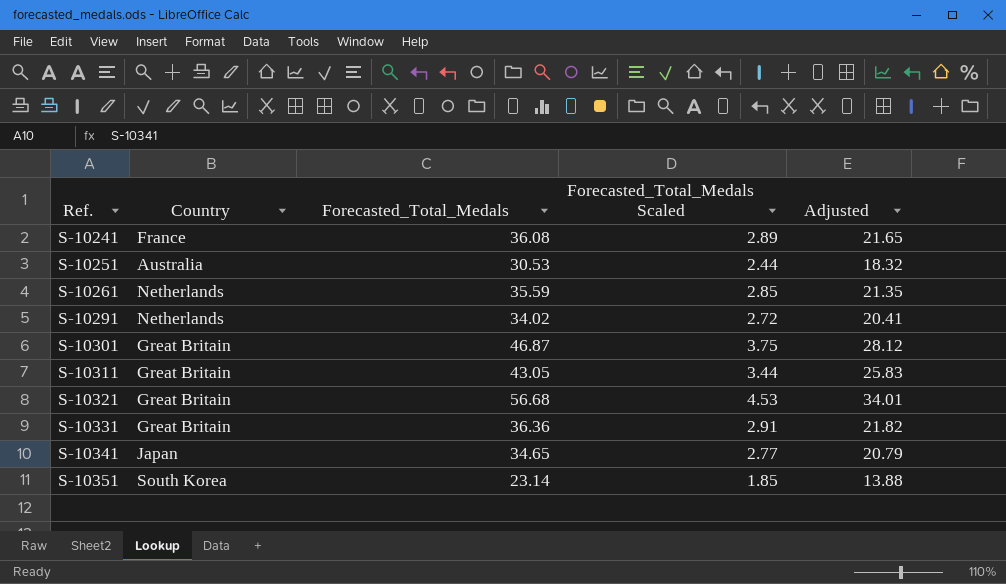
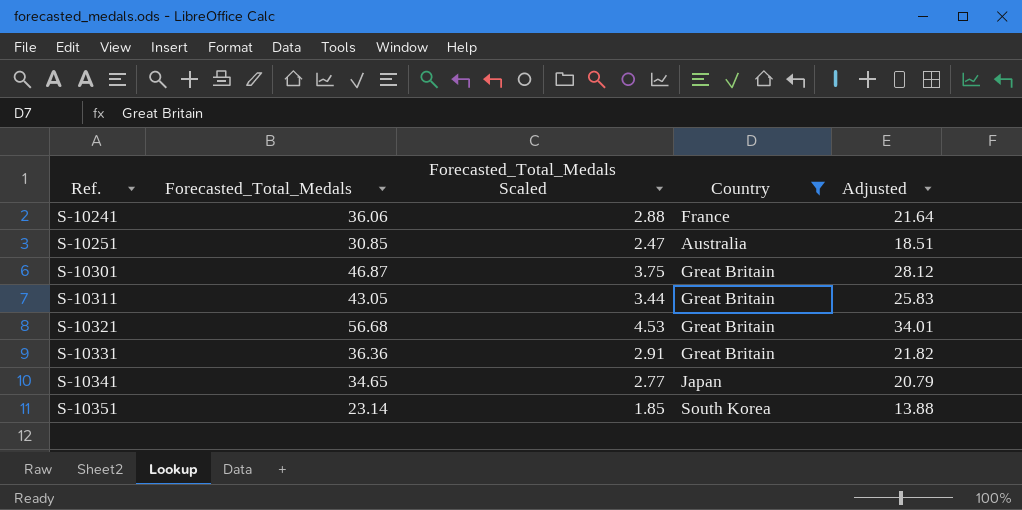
filter: none -> Country != Netherlands
column Country | position: 2 -> 4
S-10241 | Forecasted_Total_Medals: 36.08 -> 36.06
S-10241 | Forecasted_Total_Medals Scaled: 2.89 -> 2.88
S-10241 | Adjusted: 21.65 -> 21.64
S-10251 | Forecasted_Total_Medals: 30.53 -> 30.85
S-10251 | Forecasted_Total_Medals Scaled: 2.44 -> 2.47
S-10251 | Adjusted: 18.32 -> 18.51

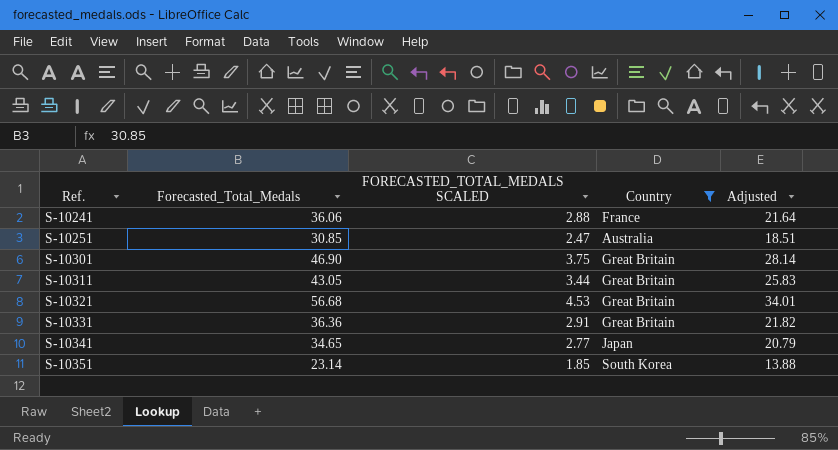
column name: Forecasted_Total_Medals Scaled -> FORECASTED_TOTAL_MEDALS SCALED
S-10301 | Forecasted_Total_Medals: 46.87 -> 46.90
S-10301 | Adjusted: 28.12 -> 28.14

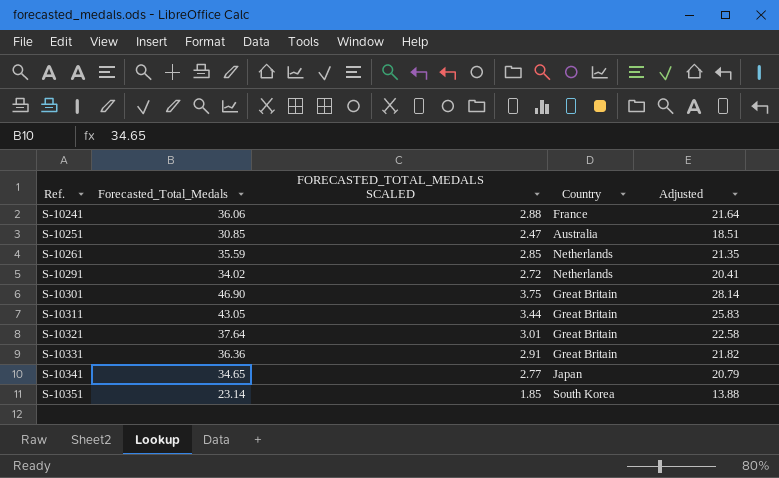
filter: Country != Netherlands -> none
S-10321 | Forecasted_Total_Medals: 56.68 -> 37.64
S-10321 | FORECASTED_TOTAL_MEDALS SCALED: 4.53 -> 3.01
S-10321 | Adjusted: 34.01 -> 22.58

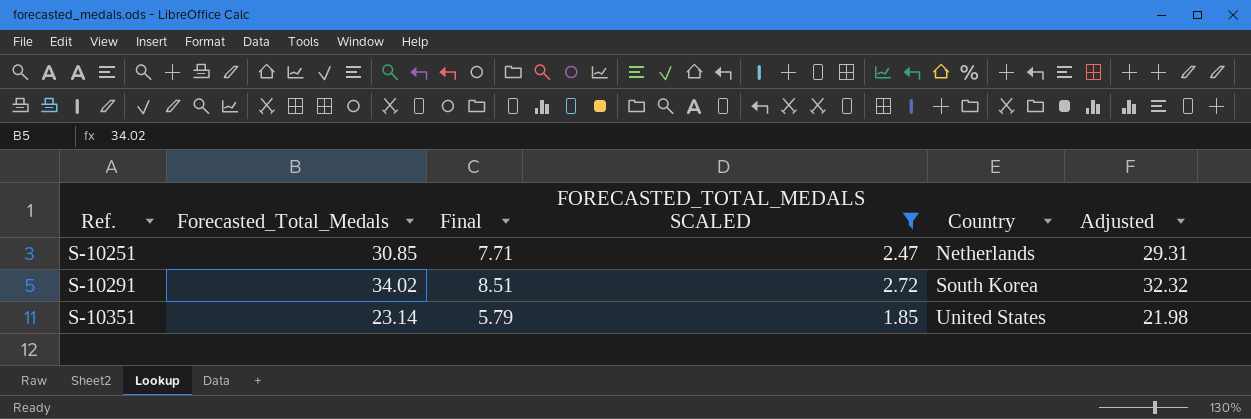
filter: none -> FORECASTED_TOTAL_MEDALS SCALED <= 2.72
column Final | formula: none -> [Forecasted_Total_Medals] * 0.25
column Adjusted | formula: [Forecasted_Total_Medals] * 0.6 -> [Forecasted_Total_Medals] * 0.95
S-10251 | Country: Australia -> Netherlands
S-10291 | Country: Netherlands -> South Korea
S-10351 | Country: South Korea -> United States

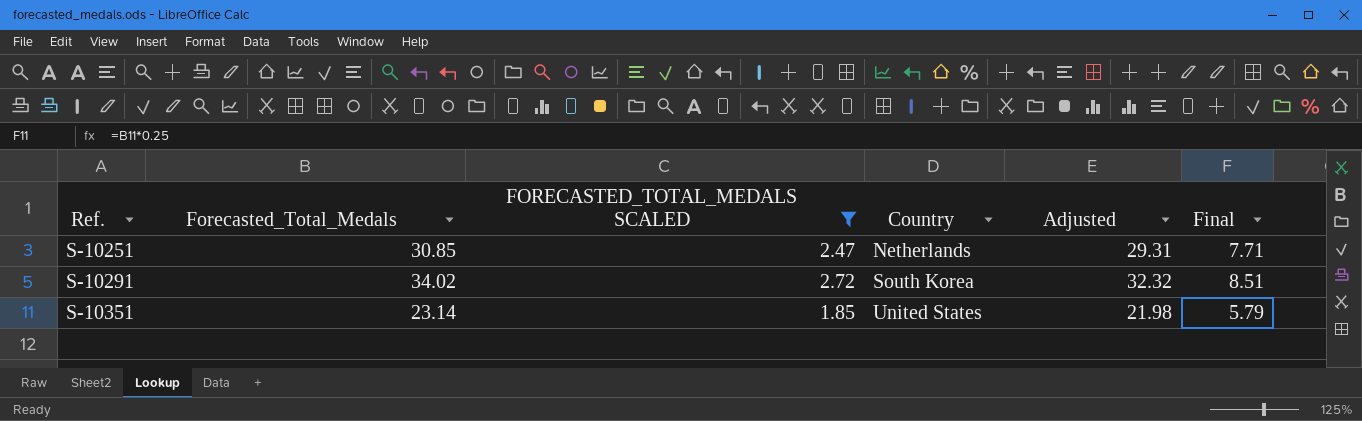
column Final | position: 3 -> 6

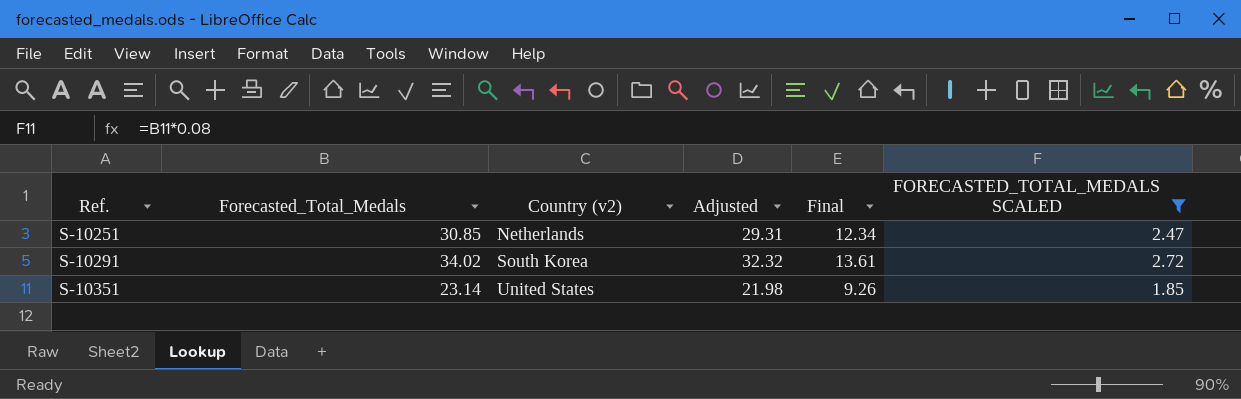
column name: Country -> Country (v2)
column Final | formula: [Forecasted_Total_Medals] * 0.25 -> [Forecasted_Total_Medals] * 0.4
column FORECASTED_TOTAL_MEDALS SCALED | position: 3 -> 6

